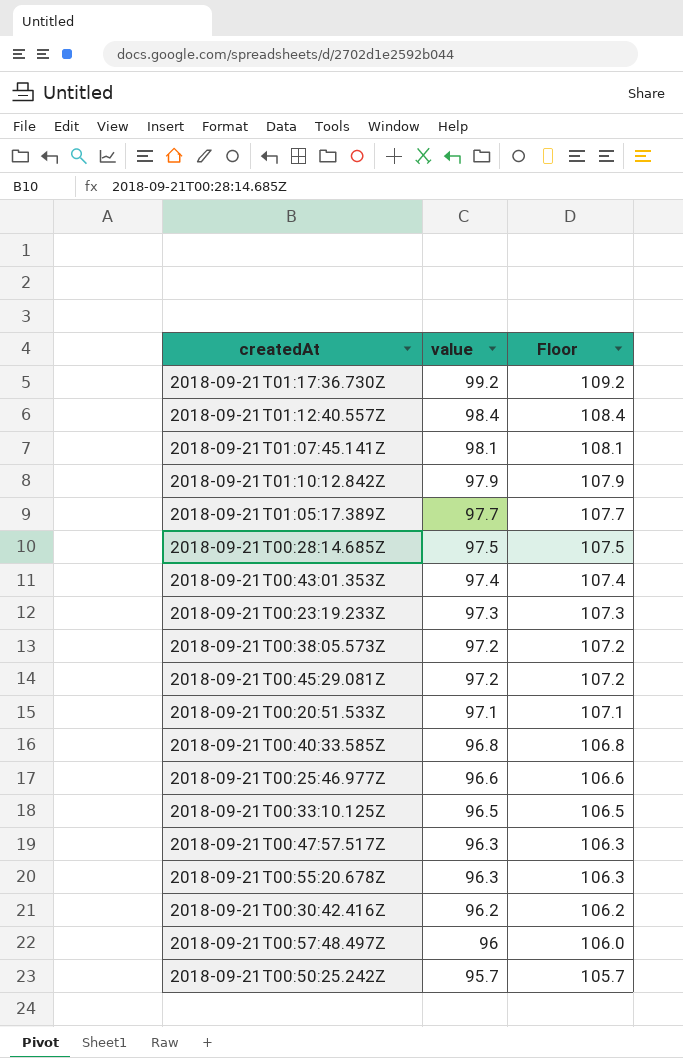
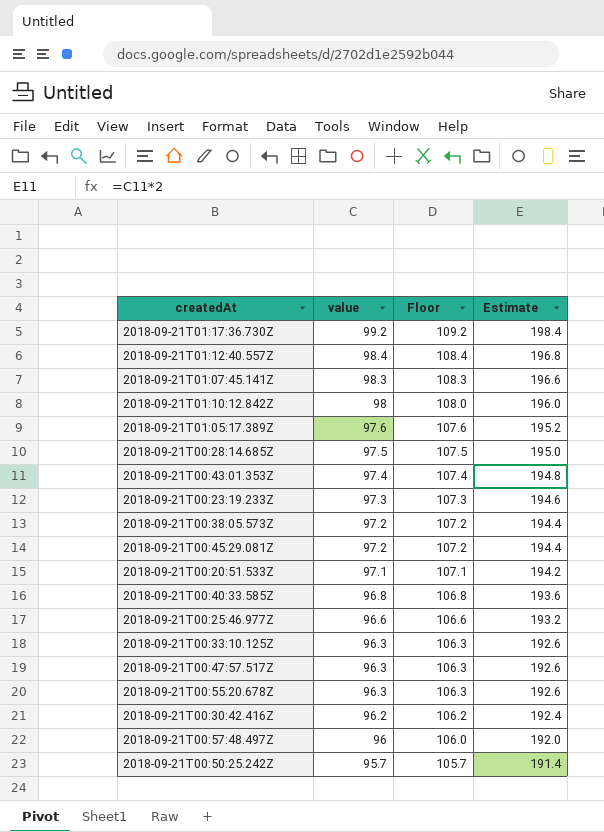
column Estimate | formula: none -> [value] * 2
2018-09-21T01:07:45.141Z | value: 98.1 -> 98.3
2018-09-21T01:07:45.141Z | Floor: 108.1 -> 108.3
2018-09-21T01:10:12.842Z | value: 97.9 -> 98
2018-09-21T01:10:12.842Z | Floor: 107.9 -> 108.0
2018-09-21T01:05:17.389Z | value: 97.7 -> 97.6
2018-09-21T01:05:17.389Z | Floor: 107.7 -> 107.6
2018-09-21T00:33:10.125Z | value: 96.5 -> 96.3
2018-09-21T00:33:10.125Z | Floor: 106.5 -> 106.3

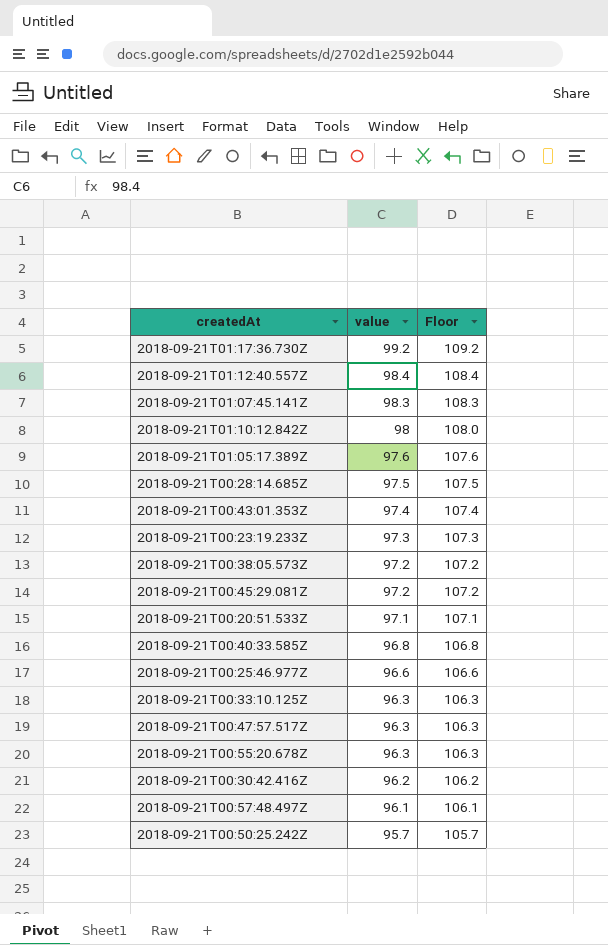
column Estimate | formula: [value] * 2 -> none
2018-09-21T00:57:48.497Z | value: 96 -> 96.1
2018-09-21T00:57:48.497Z | Floor: 106.0 -> 106.1

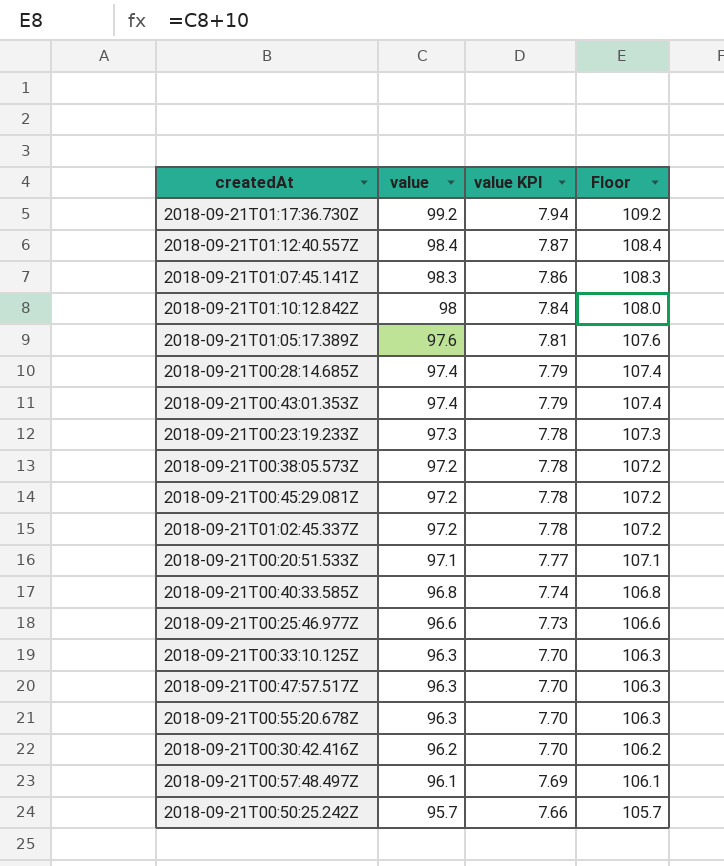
column value KPI | formula: none -> [value] * 0.08
2018-09-21T00:28:14.685Z | value: 97.5 -> 97.4
2018-09-21T00:28:14.685Z | Floor: 107.5 -> 107.4
row 2018-09-21T01:02:45.337Z: none -> 97.2 | 7.78 | 107.2

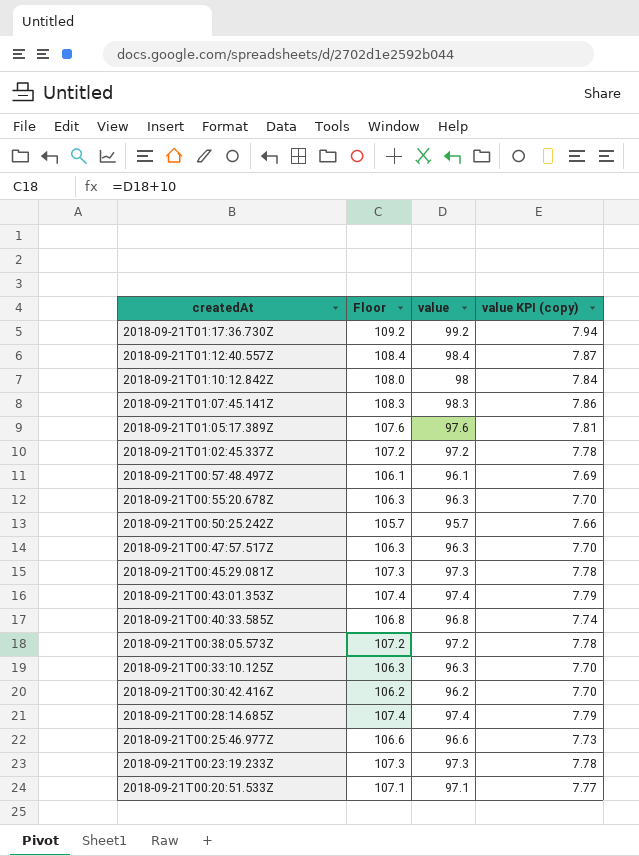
row order: value descending -> createdAt descending
column Floor | position: 4 -> 2
column name: value KPI -> value KPI (copy)
2018-09-21T00:45:29.081Z | Floor: 107.2 -> 107.3
2018-09-21T00:45:29.081Z | value: 97.2 -> 97.3

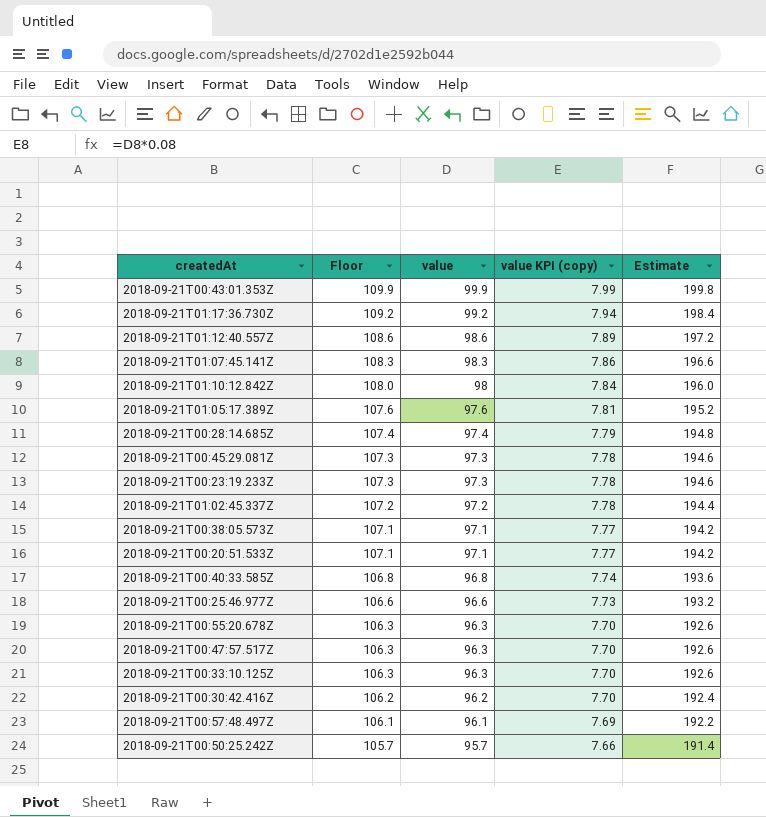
row order: createdAt descending -> Floor descending
column Estimate | formula: none -> [value] * 2
2018-09-21T00:43:01.353Z | Floor: 107.4 -> 109.9
2018-09-21T00:43:01.353Z | value: 97.4 -> 99.9
2018-09-21T00:43:01.353Z | value KPI (copy): 7.79 -> 7.99
2018-09-21T01:12:40.557Z | Floor: 108.4 -> 108.6
2018-09-21T01:12:40.557Z | value: 98.4 -> 98.6
2018-09-21T01:12:40.557Z | value KPI (copy): 7.87 -> 7.89
2018-09-21T00:38:05.573Z | Floor: 107.2 -> 107.1
2018-09-21T00:38:05.573Z | value: 97.2 -> 97.1
2018-09-21T00:38:05.573Z | value KPI (copy): 7.78 -> 7.77

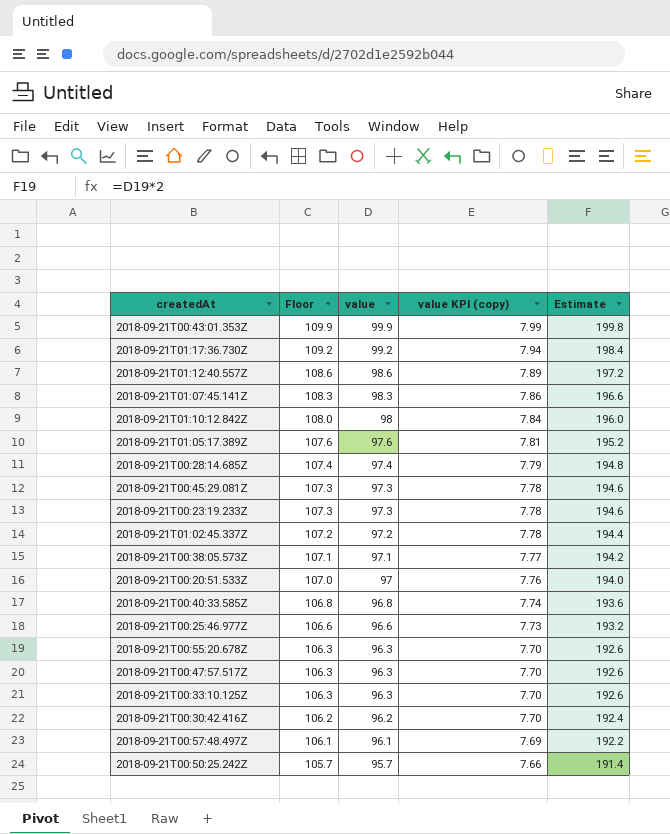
2018-09-21T00:20:51.533Z | Floor: 107.1 -> 107.0
2018-09-21T00:20:51.533Z | value: 97.1 -> 97
2018-09-21T00:20:51.533Z | value KPI (copy): 7.77 -> 7.76
2018-09-21T00:20:51.533Z | Estimate: 194.2 -> 194.0

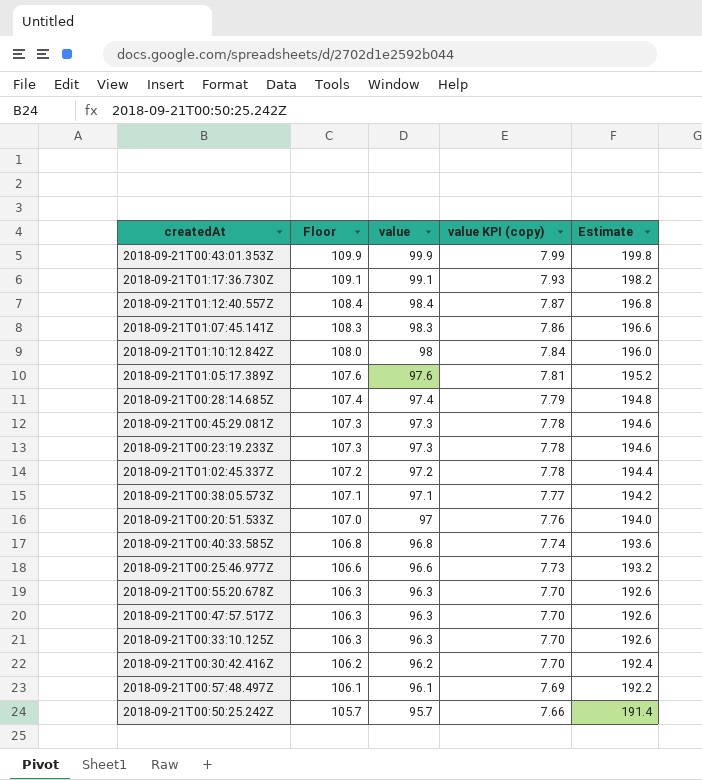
2018-09-21T01:17:36.730Z | Floor: 109.2 -> 109.1
2018-09-21T01:17:36.730Z | value: 99.2 -> 99.1
2018-09-21T01:17:36.730Z | value KPI (copy): 7.94 -> 7.93
2018-09-21T01:17:36.730Z | Estimate: 198.4 -> 198.2
2018-09-21T01:12:40.557Z | Floor: 108.6 -> 108.4
2018-09-21T01:12:40.557Z | value: 98.6 -> 98.4
2018-09-21T01:12:40.557Z | value KPI (copy): 7.89 -> 7.87
2018-09-21T01:12:40.557Z | Estimate: 197.2 -> 196.8

